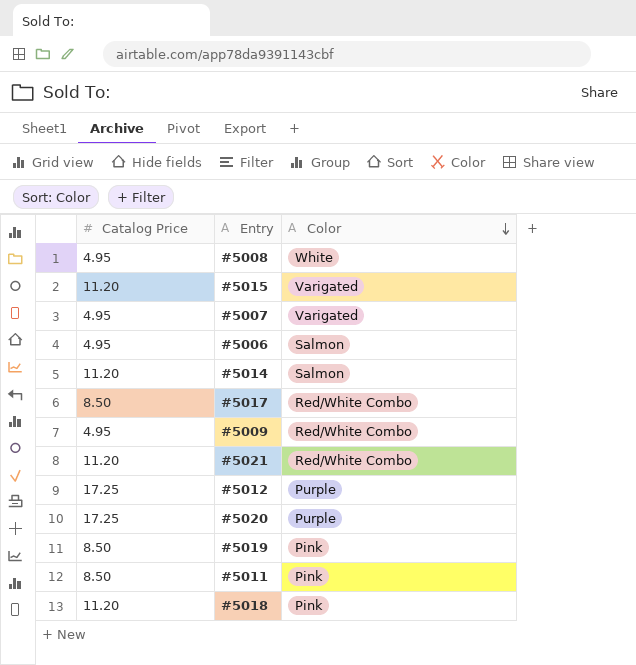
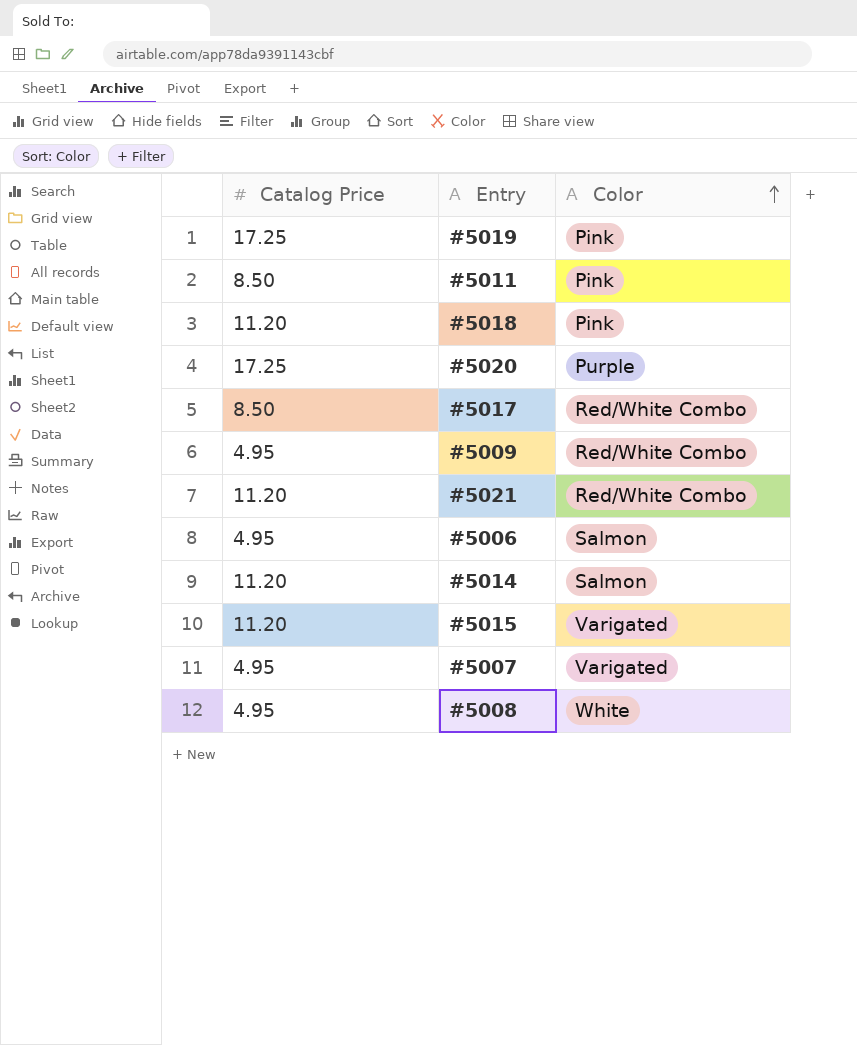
row order: Color descending -> Color ascending
row #5012: 17.25 | Purple -> none
#5019 | Catalog Price: 8.50 -> 17.25

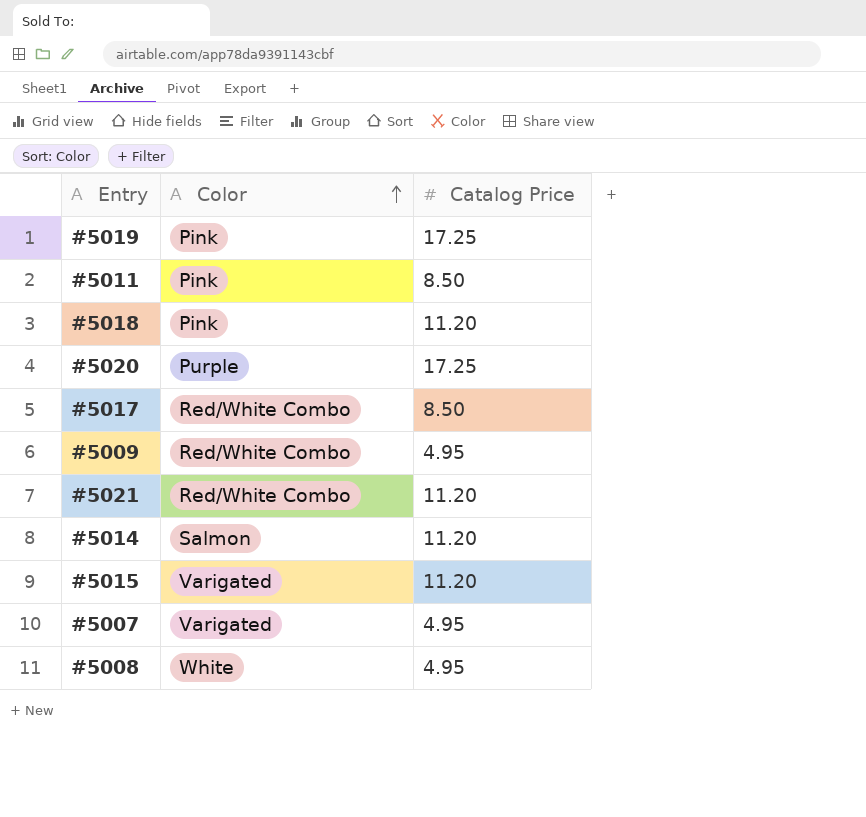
column Catalog Price | position: 1 -> 3
row #5006: 4.95 | Salmon -> none

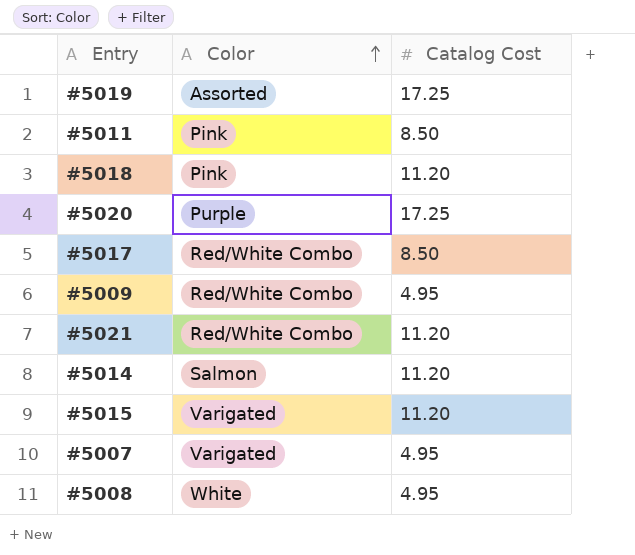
column name: Catalog Price -> Catalog Cost
#5019 | Color: Pink -> Assorted

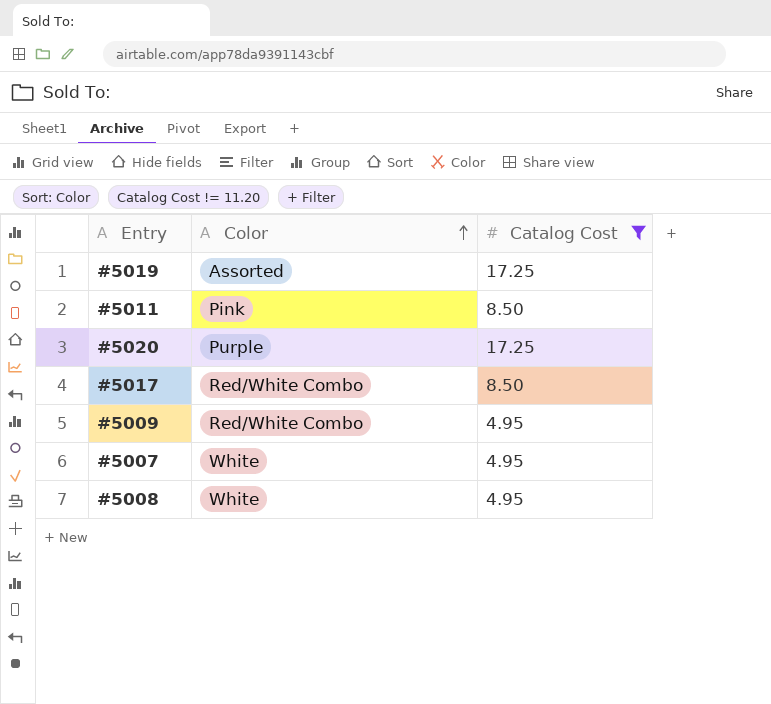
filter: none -> Catalog Cost != 11.20
#5007 | Color: Varigated -> White

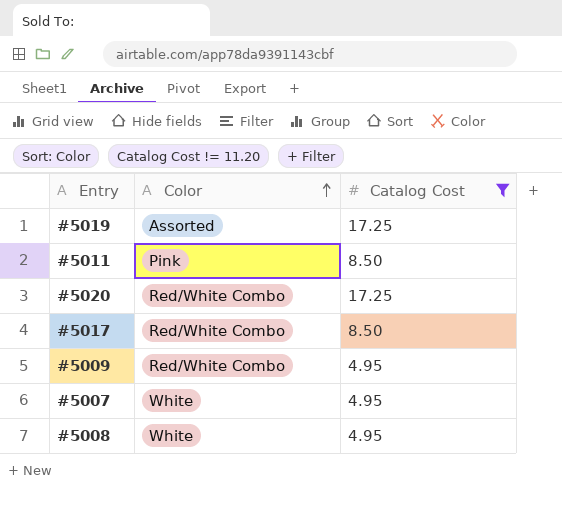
#5020 | Color: Purple -> Red/White Combo

